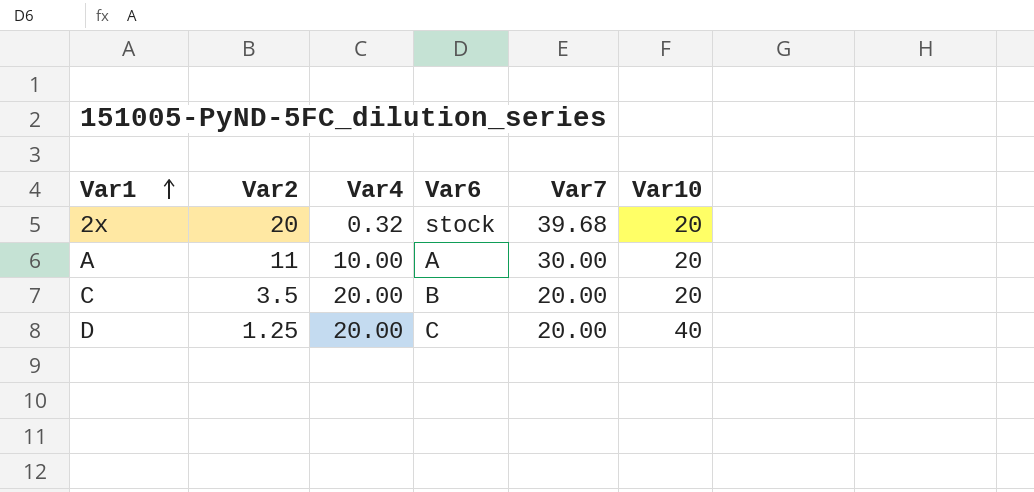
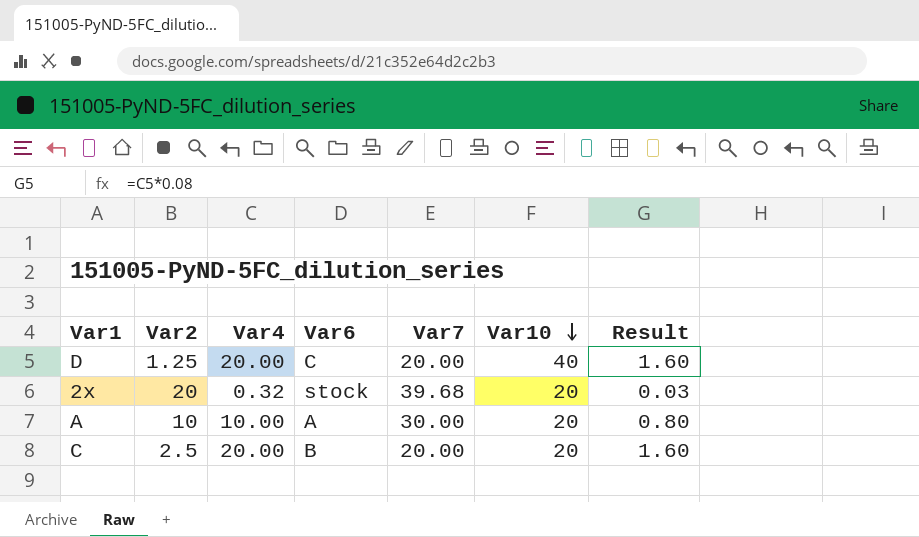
row order: Var1 ascending -> Var10 descending
column Result | formula: none -> [Var4] * 0.08
A | Var2: 11 -> 10
C | Var2: 3.5 -> 2.5

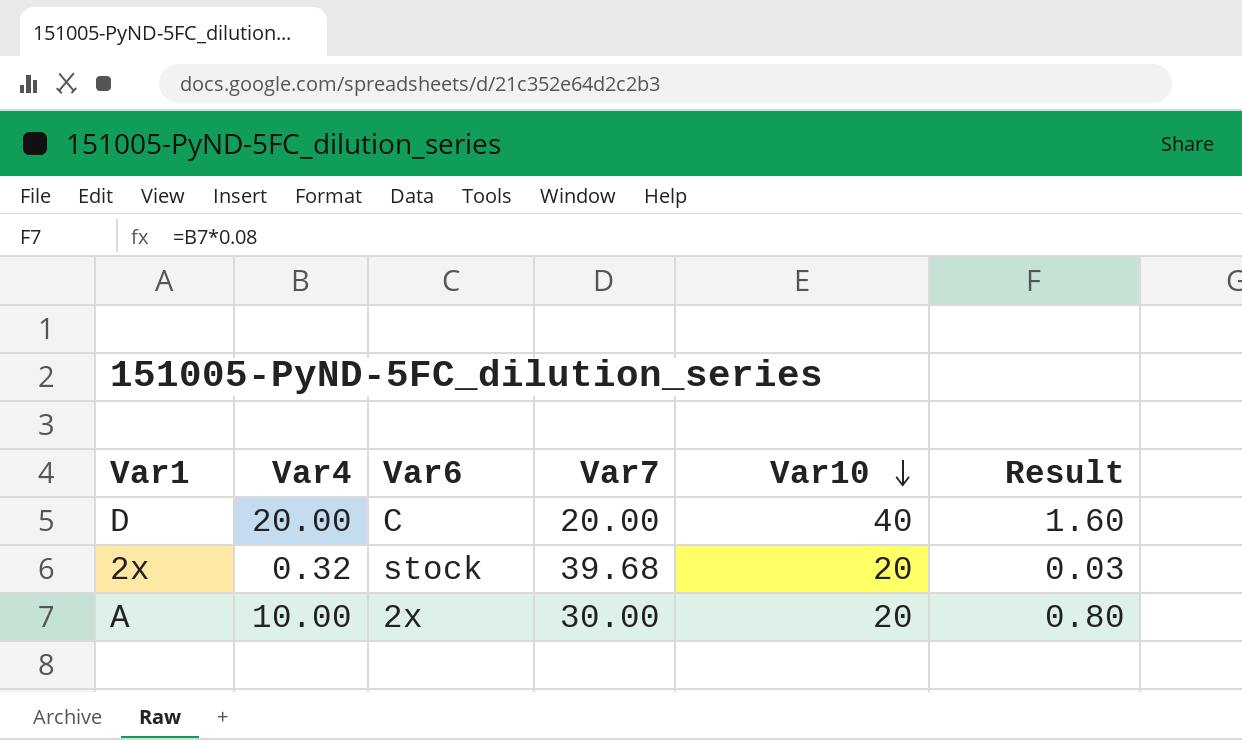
column Var2 | position: 2 -> none
row C: 2.5 | 20.00 | B | 20.00 | 20 | 1.60 -> none
A | Var6: A -> 2x

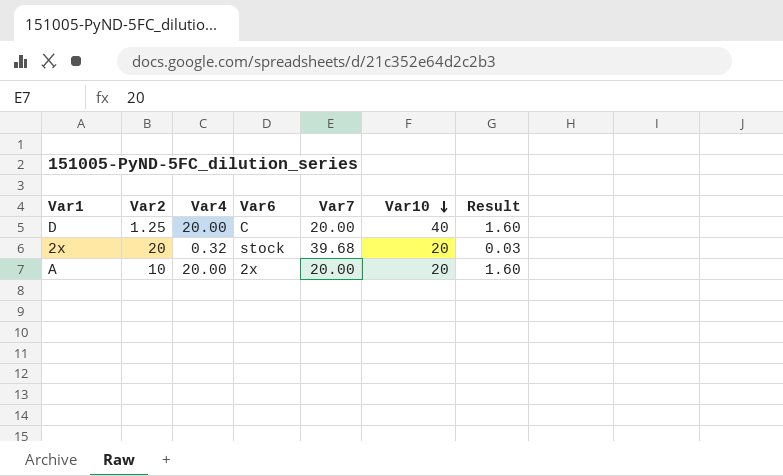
column Var2 | position: none -> 2
A | Var4: 10.00 -> 20.00
A | Var7: 30.00 -> 20.00
A | Result: 0.80 -> 1.60

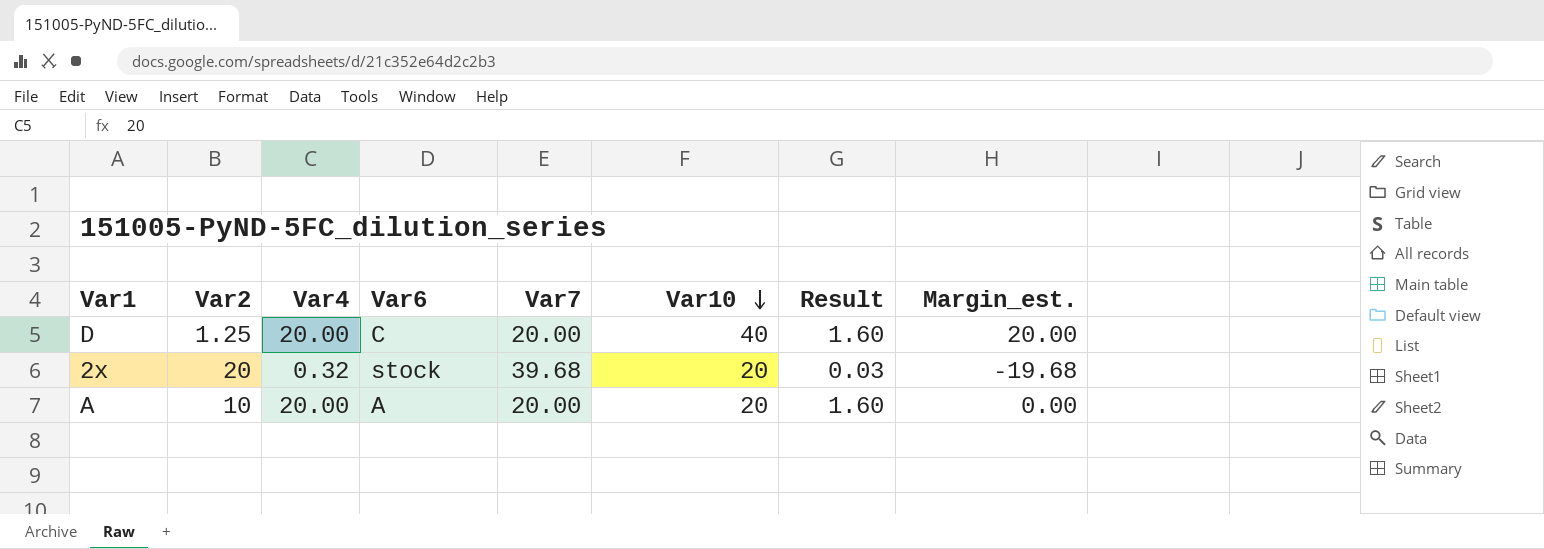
column Margin_est. | formula: none -> [Var10] - [Var7]
A | Var6: 2x -> A

